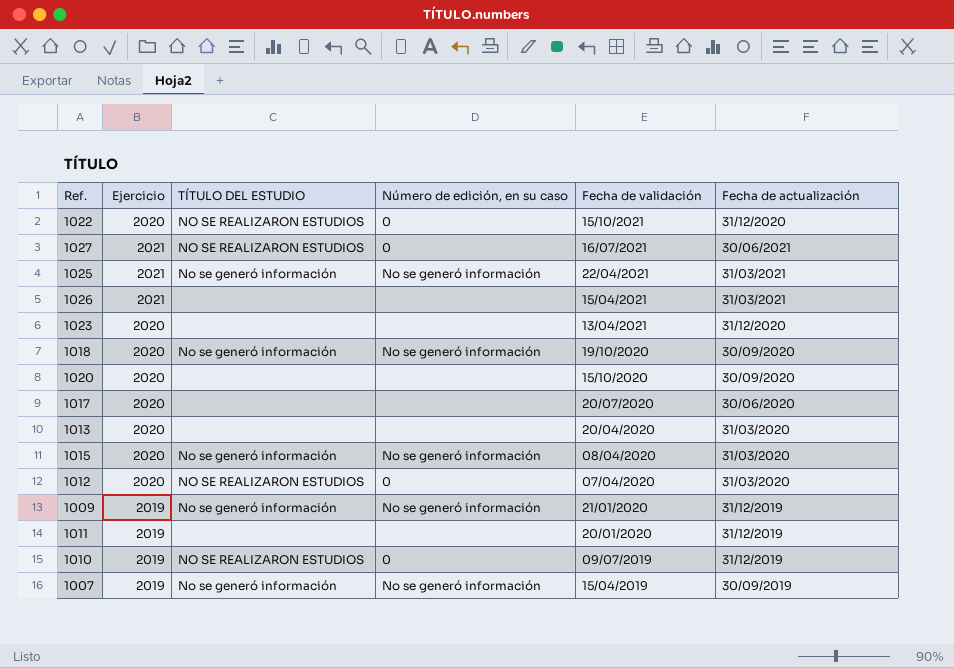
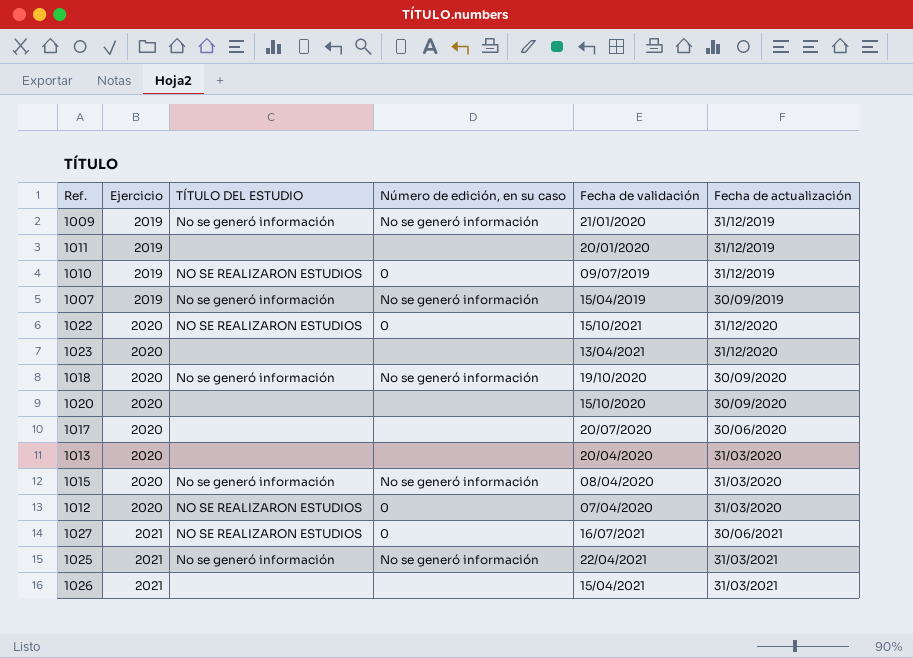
row order: Fecha de validación descending -> Ejercicio ascending

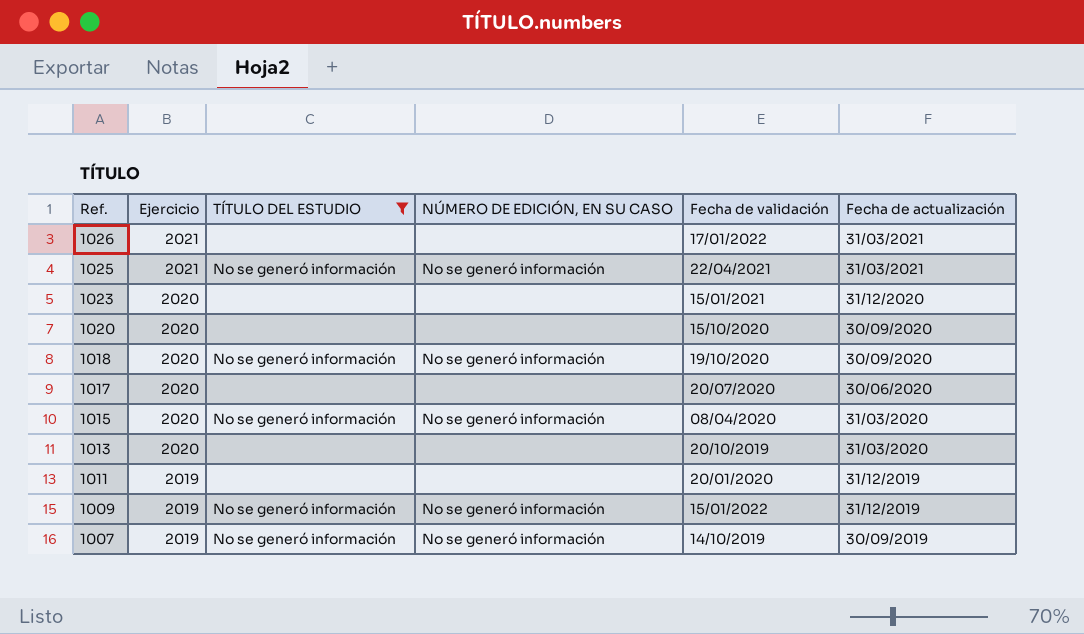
filter: none -> TÍTULO DEL ESTUDIO != NO SE REALIZARON ESTUDIOS
row order: Ejercicio ascending -> Ref. descending
column name: Número de edición, en su caso -> NÚMERO DE EDICIÓN, EN SU CASO
1026 | Fecha de validación: 15/04/2021 -> 17/01/2022
1023 | Fecha de validación: 13/04/2021 -> 15/01/2021
1013 | Fecha de validación: 20/04/2020 -> 20/10/2019
1009 | Fecha de validación: 21/01/2020 -> 15/01/2022
1007 | Fecha de validación: 15/04/2019 -> 14/10/2019

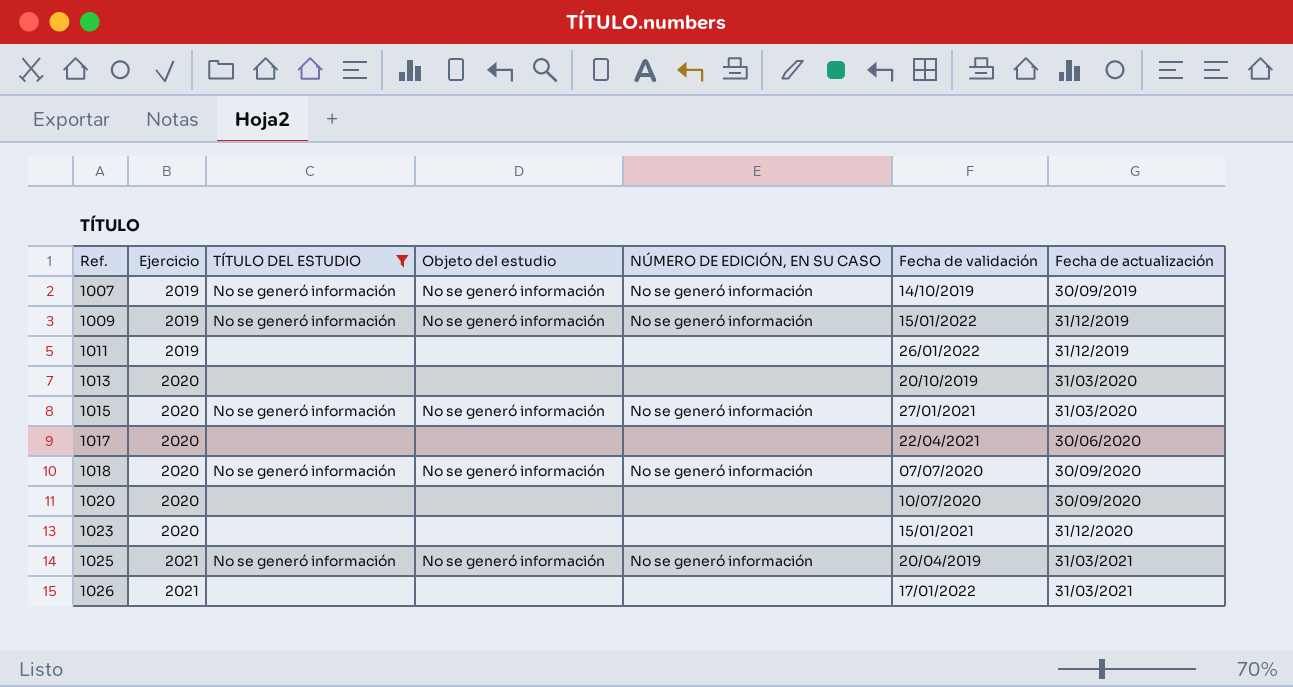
row order: Ref. descending -> Ref. ascending
column Objeto del estudio | position: none -> 4
1011 | Fecha de validación: 20/01/2020 -> 26/01/2022
1015 | Fecha de validación: 08/04/2020 -> 27/01/2021
1017 | Fecha de validación: 20/07/2020 -> 22/04/2021
1018 | Fecha de validación: 19/10/2020 -> 07/07/2020
1020 | Fecha de validación: 15/10/2020 -> 10/07/2020
1025 | Fecha de validación: 22/04/2021 -> 20/04/2019

